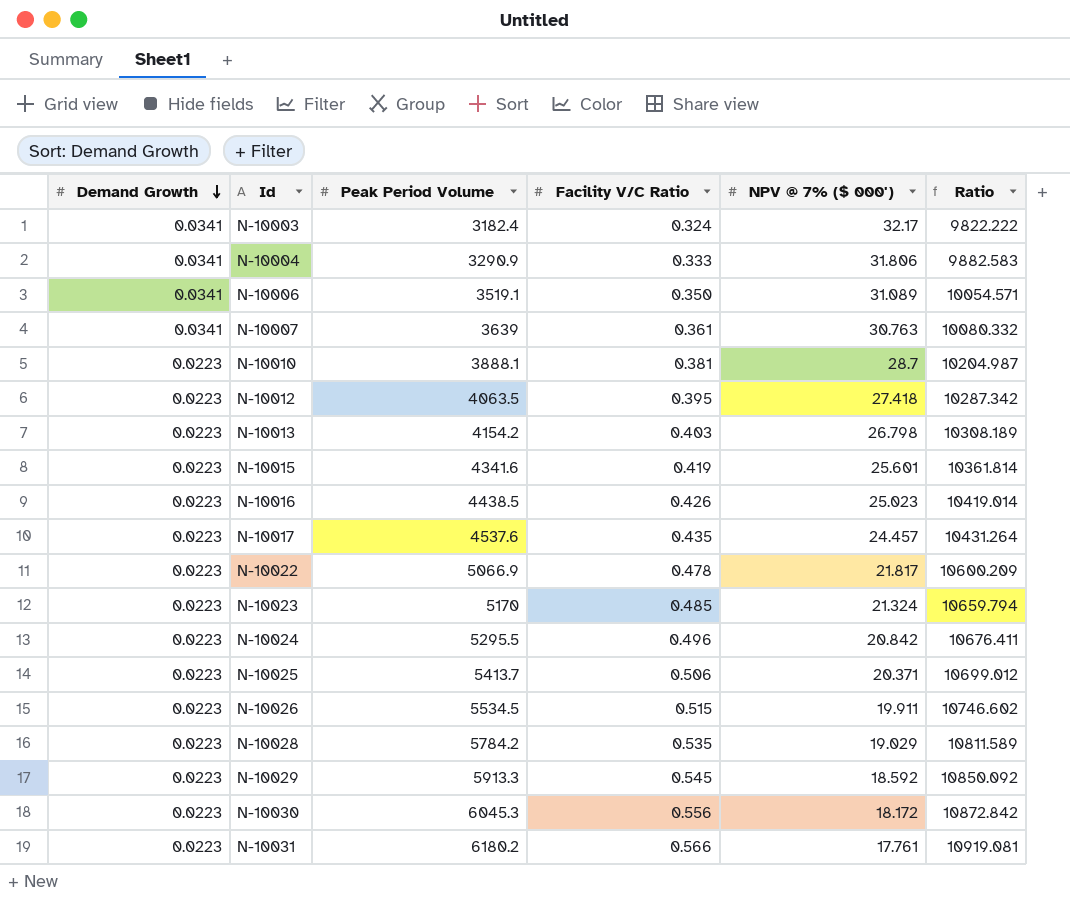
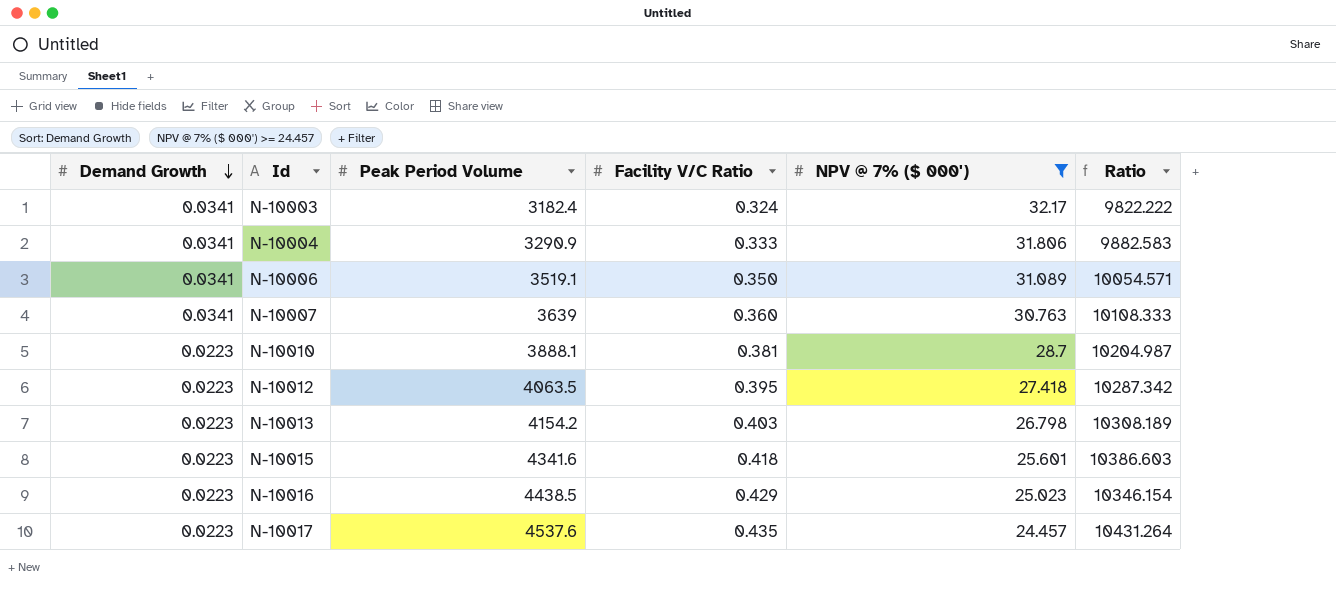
filter: none -> NPV @ 7% ($ 000') >= 24.457
N-10007 | Facility V/C Ratio: 0.361 -> 0.360
N-10007 | Ratio: 10080.332 -> 10108.333
N-10015 | Facility V/C Ratio: 0.419 -> 0.418
N-10015 | Ratio: 10361.814 -> 10386.603
N-10016 | Facility V/C Ratio: 0.426 -> 0.429
N-10016 | Ratio: 10419.014 -> 10346.154

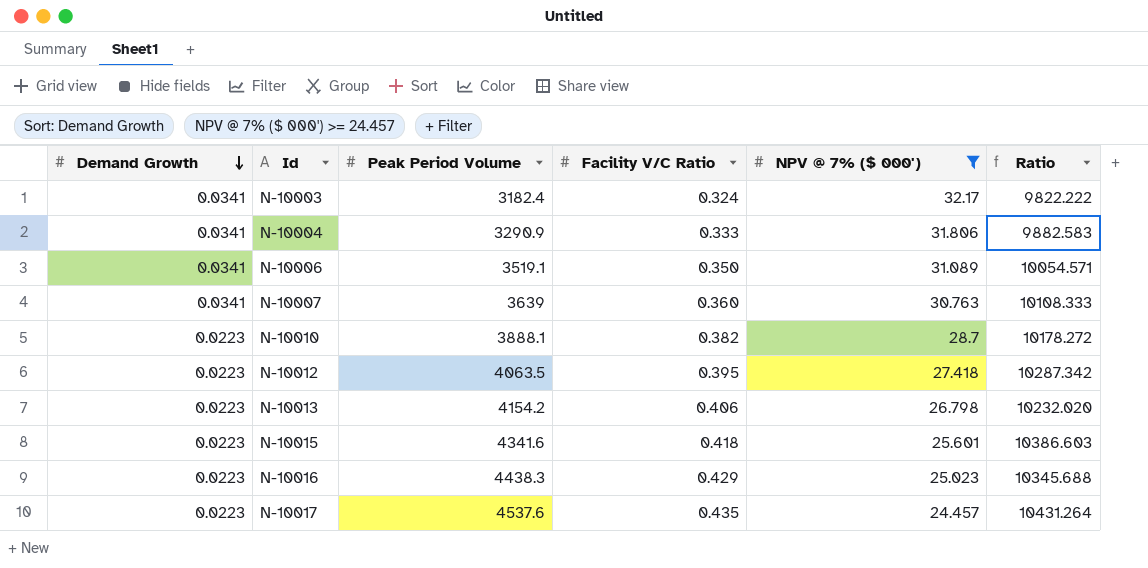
N-10010 | Facility V/C Ratio: 0.381 -> 0.382
N-10010 | Ratio: 10204.987 -> 10178.272
N-10013 | Facility V/C Ratio: 0.403 -> 0.406
N-10013 | Ratio: 10308.189 -> 10232.020
N-10016 | Peak Period Volume: 4438.5 -> 4438.3
N-10016 | Ratio: 10346.154 -> 10345.688

